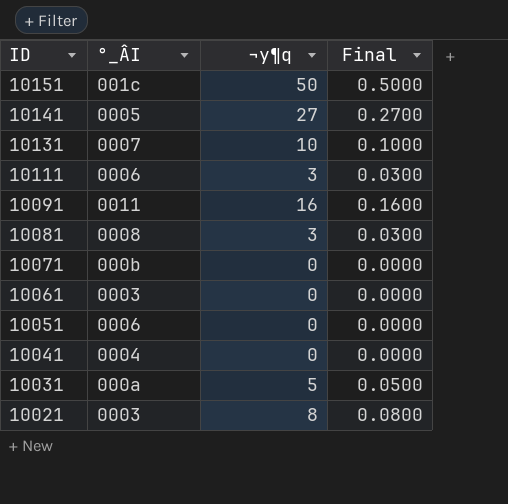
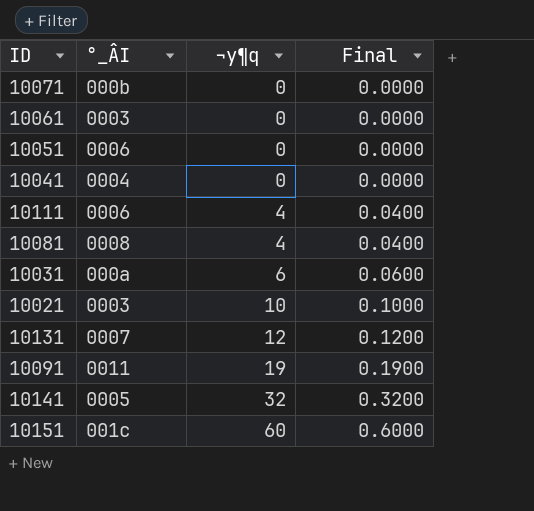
row order: ID descending -> ¬y¶q ascending
10111 | ¬y¶q: 3 -> 4
10111 | Final: 0.0300 -> 0.0400
10081 | ¬y¶q: 3 -> 4
10081 | Final: 0.0300 -> 0.0400
10031 | ¬y¶q: 5 -> 6
10031 | Final: 0.0500 -> 0.0600
10021 | ¬y¶q: 8 -> 10
10021 | Final: 0.0800 -> 0.1000
10131 | ¬y¶q: 10 -> 12
10131 | Final: 0.1000 -> 0.1200
10091 | ¬y¶q: 16 -> 19
10091 | Final: 0.1600 -> 0.1900
10141 | ¬y¶q: 27 -> 32
10141 | Final: 0.2700 -> 0.3200
10151 | ¬y¶q: 50 -> 60
10151 | Final: 0.5000 -> 0.6000

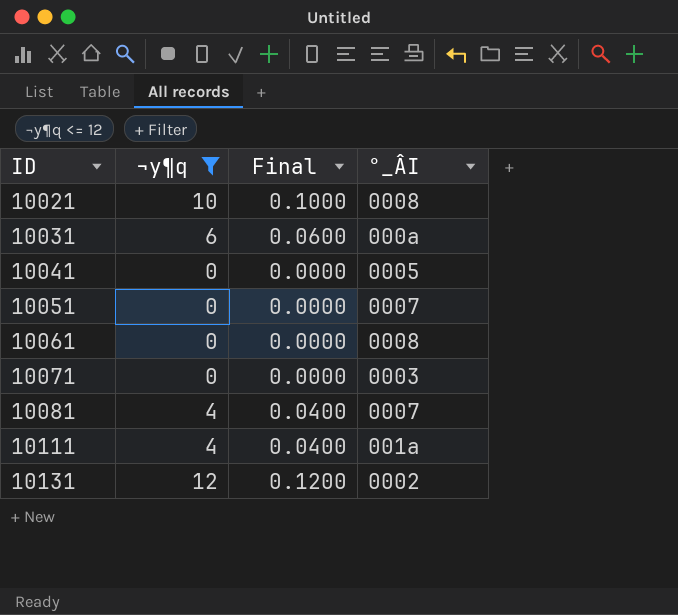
filter: none -> ¬y¶q <= 12
row order: ¬y¶q ascending -> ID ascending
column °_ÂI | position: 2 -> 4
10021 | °_ÂI: 0003 -> 0008
10041 | °_ÂI: 0004 -> 0005
10051 | °_ÂI: 0006 -> 0007
10061 | °_ÂI: 0003 -> 0008
10071 | °_ÂI: 000b -> 0003
10081 | °_ÂI: 0008 -> 0007
10111 | °_ÂI: 0006 -> 001a
10131 | °_ÂI: 0007 -> 0002

